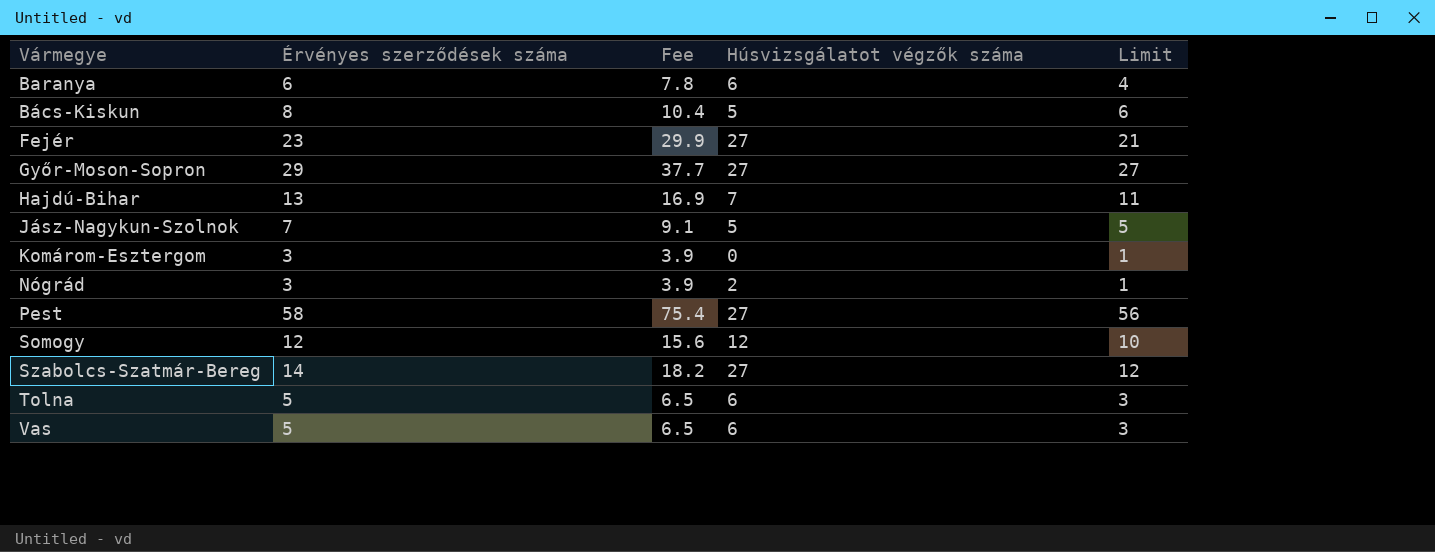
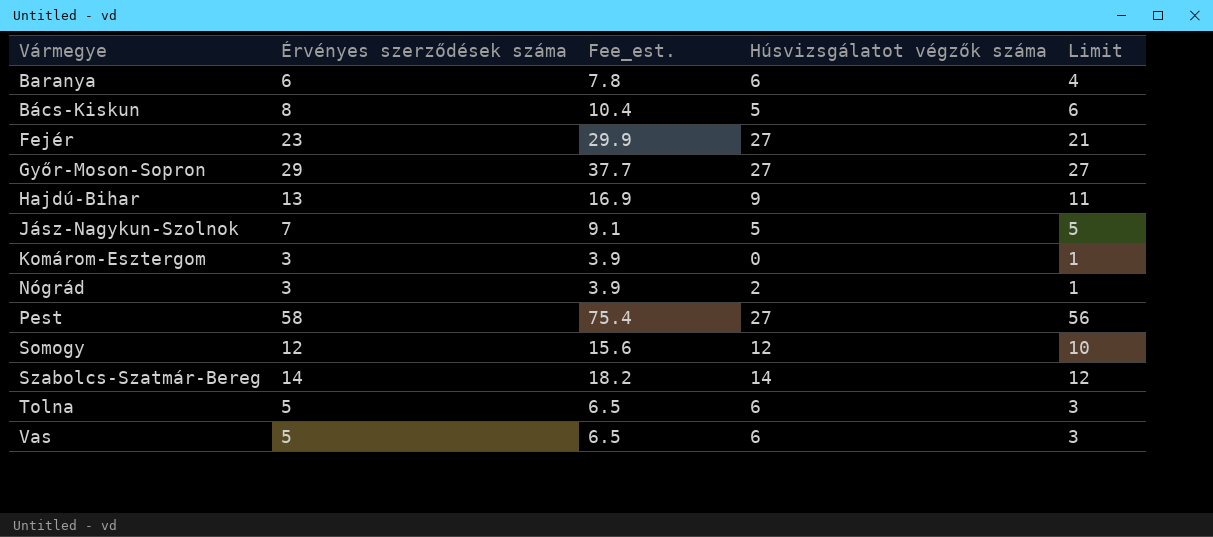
column name: Fee -> Fee_est.
Hajdú-Bihar | Húsvizsgálatot végzők száma: 7 -> 9
Szabolcs-Szatmár-Bereg | Húsvizsgálatot végzők száma: 27 -> 14

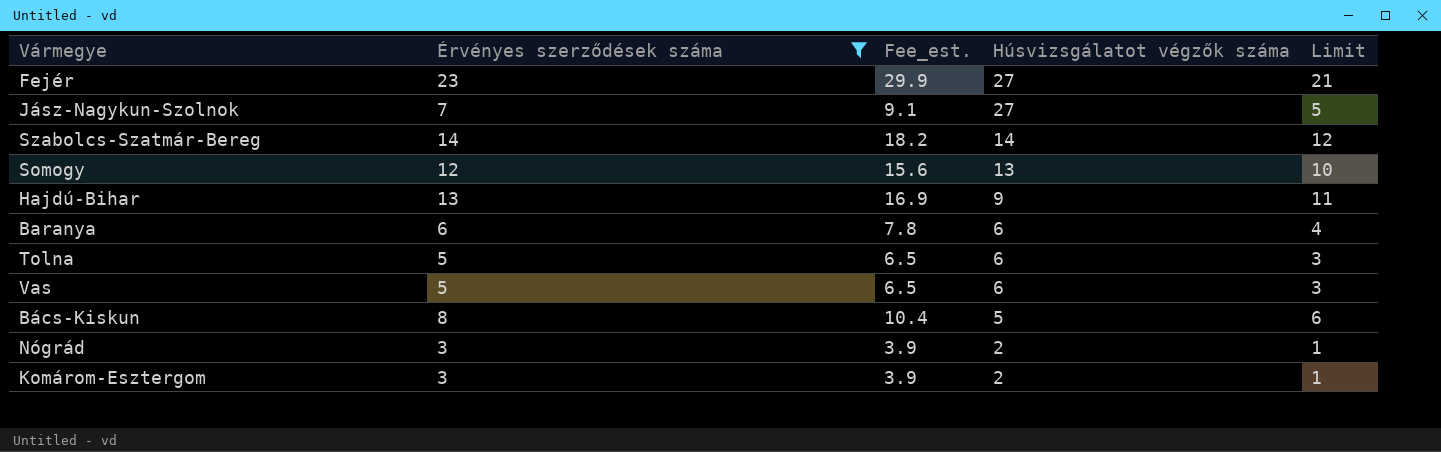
filter: none -> Érvényes szerződések száma <= 23
row order: none -> Húsvizsgálatot végzők száma descending
Jász-Nagykun-Szolnok | Húsvizsgálatot végzők száma: 5 -> 27
Somogy | Húsvizsgálatot végzők száma: 12 -> 13
Komárom-Esztergom | Húsvizsgálatot végzők száma: 0 -> 2

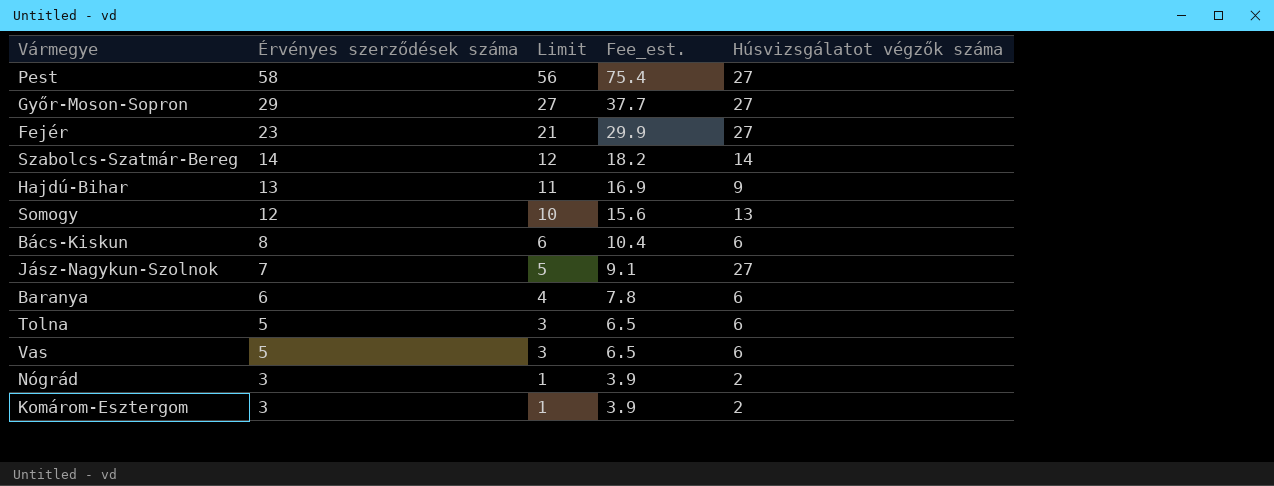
filter: Érvényes szerződések száma <= 23 -> none
row order: Húsvizsgálatot végzők száma descending -> Érvényes szerződések száma descending
column Limit | position: 5 -> 3
Bács-Kiskun | Húsvizsgálatot végzők száma: 5 -> 6

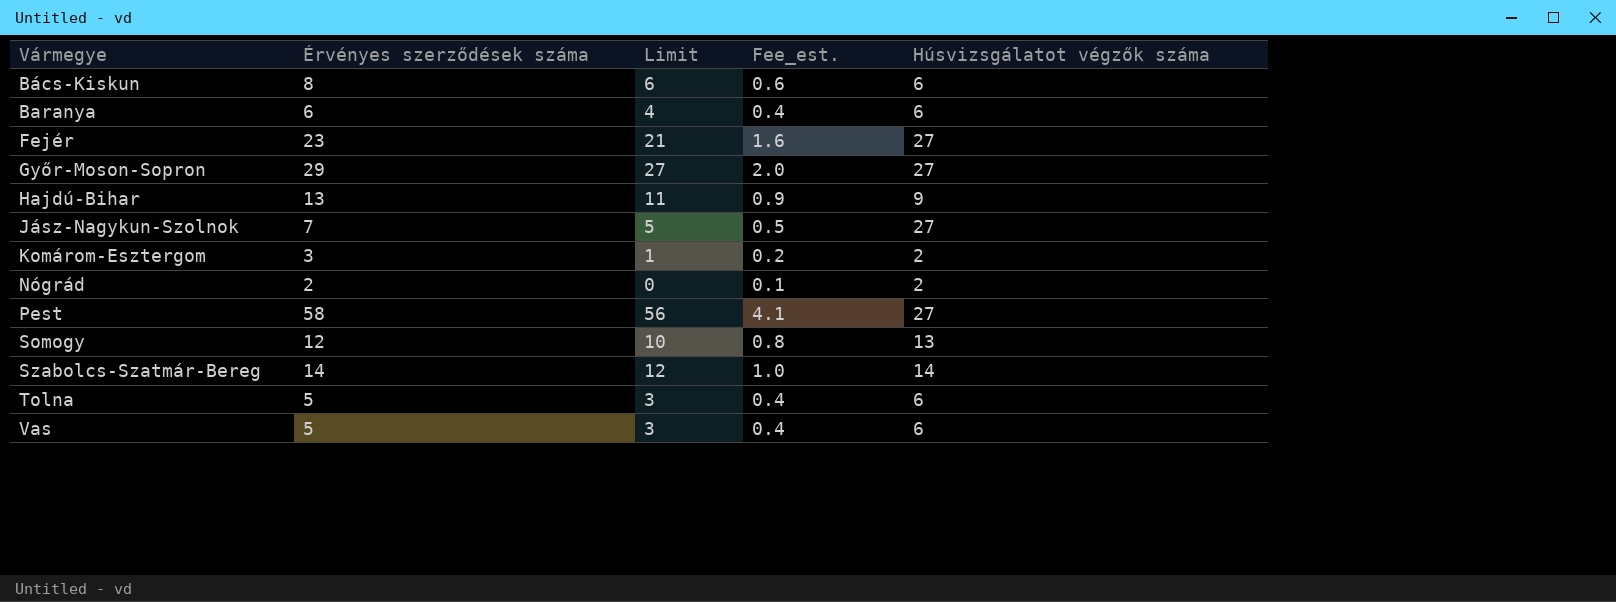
row order: Érvényes szerződések száma descending -> Vármegye ascending
column Fee_est. | formula: [Érvényes szerződések száma] * 1.3 -> [Érvényes szerződések száma] * 0.07
Nógrád | Érvényes szerződések száma: 3 -> 2
Nógrád | Limit: 1 -> 0

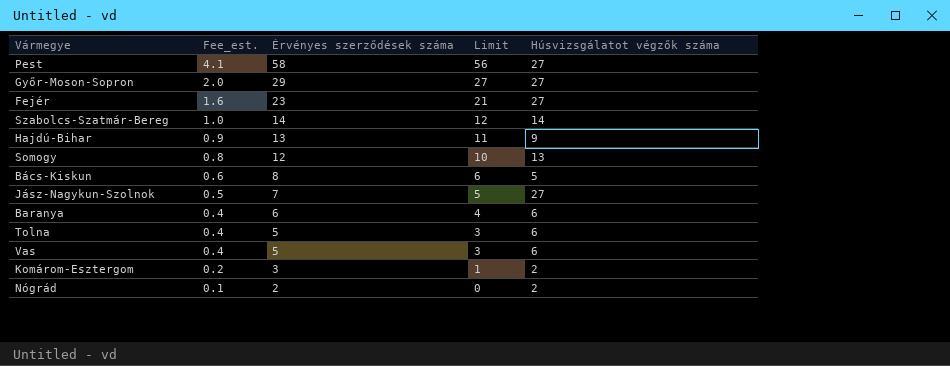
row order: Vármegye ascending -> Fee_est. descending
column Fee_est. | position: 4 -> 2
Bács-Kiskun | Húsvizsgálatot végzők száma: 6 -> 5

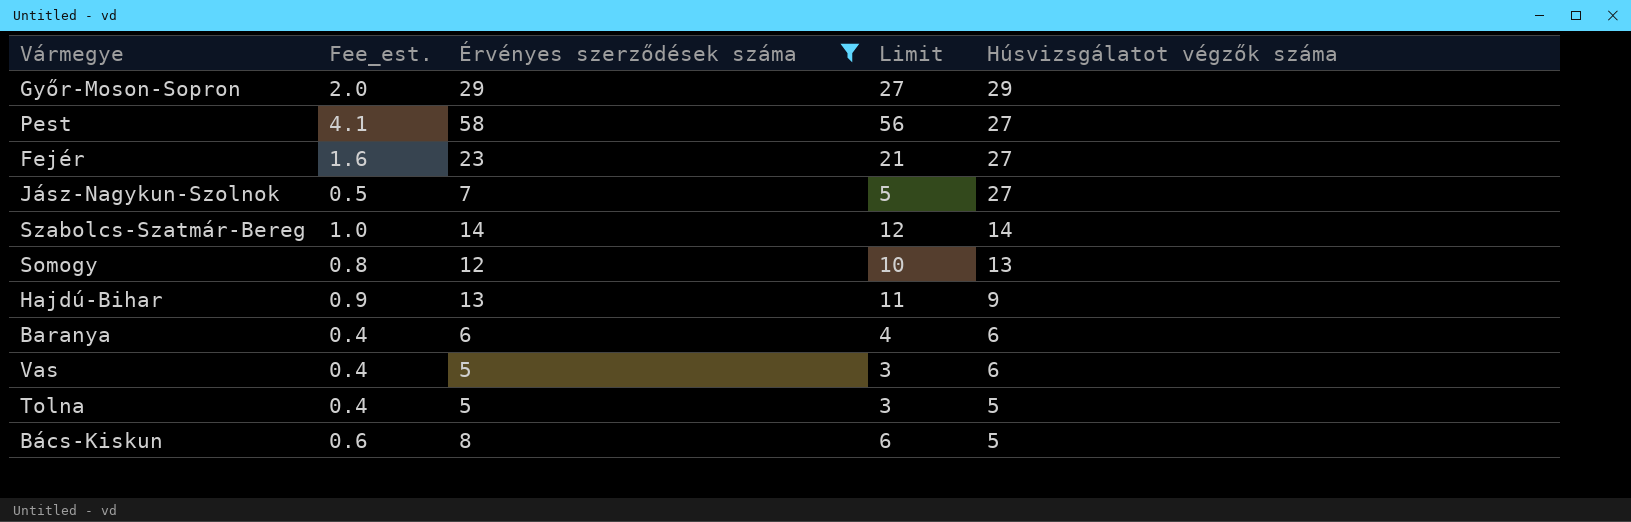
filter: none -> Érvényes szerződések száma >= 5
row order: Fee_est. descending -> Húsvizsgálatot végzők száma descending
Győr-Moson-Sopron | Húsvizsgálatot végzők száma: 27 -> 29
Tolna | Húsvizsgálatot végzők száma: 6 -> 5

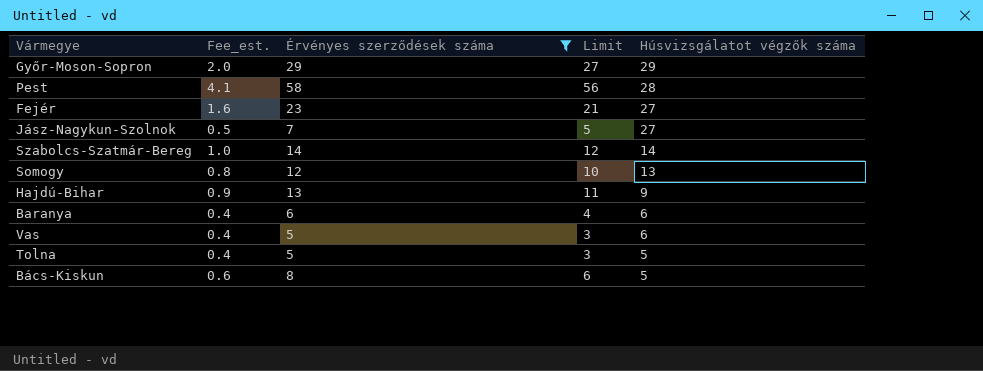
Pest | Húsvizsgálatot végzők száma: 27 -> 28

